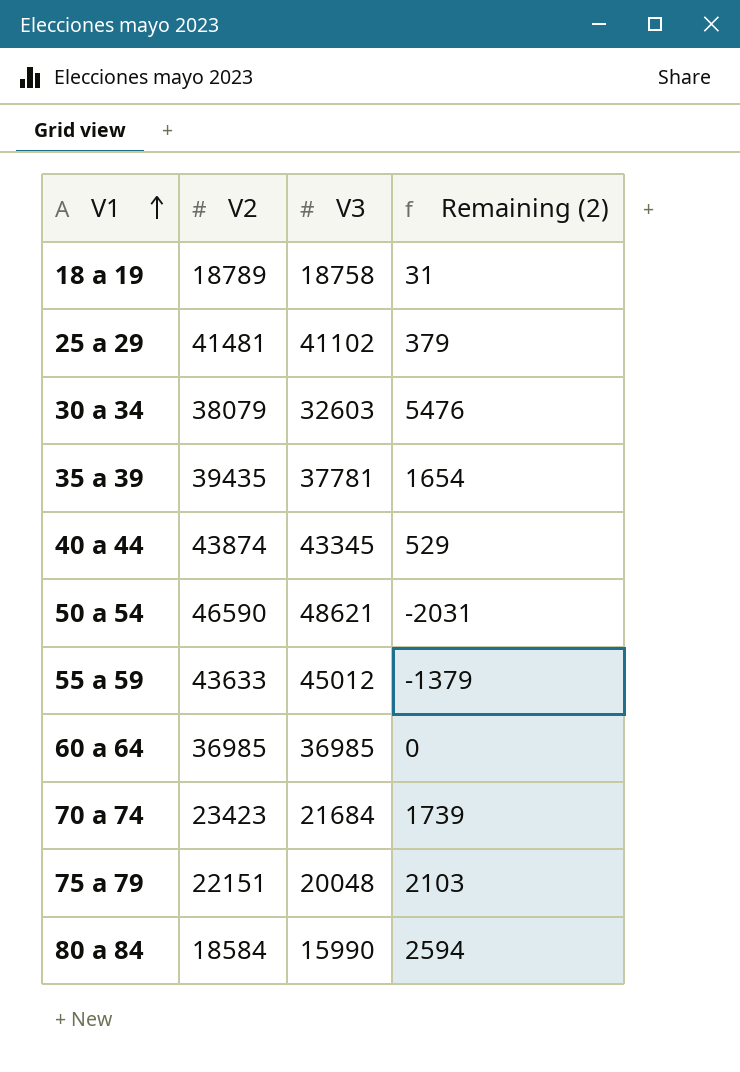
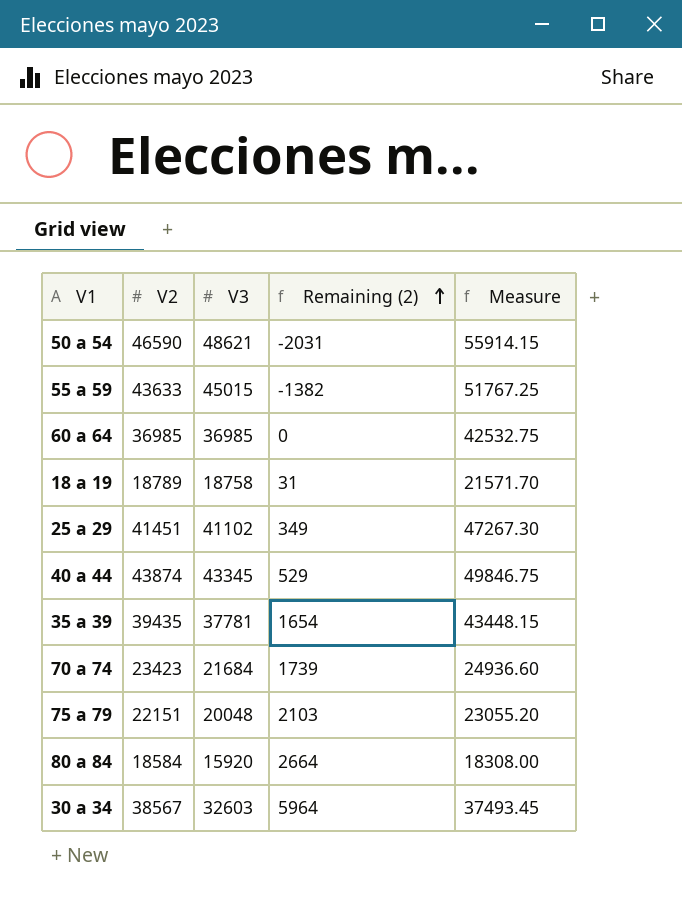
row order: V1 ascending -> Remaining (2) ascending
column Measure | formula: none -> [V3] * 1.15
55 a 59 | V3: 45012 -> 45015
55 a 59 | Remaining (2): -1379 -> -1382
25 a 29 | V2: 41481 -> 41451
25 a 29 | Remaining (2): 379 -> 349
80 a 84 | V3: 15990 -> 15920
80 a 84 | Remaining (2): 2594 -> 2664
30 a 34 | V2: 38079 -> 38567
30 a 34 | Remaining (2): 5476 -> 5964

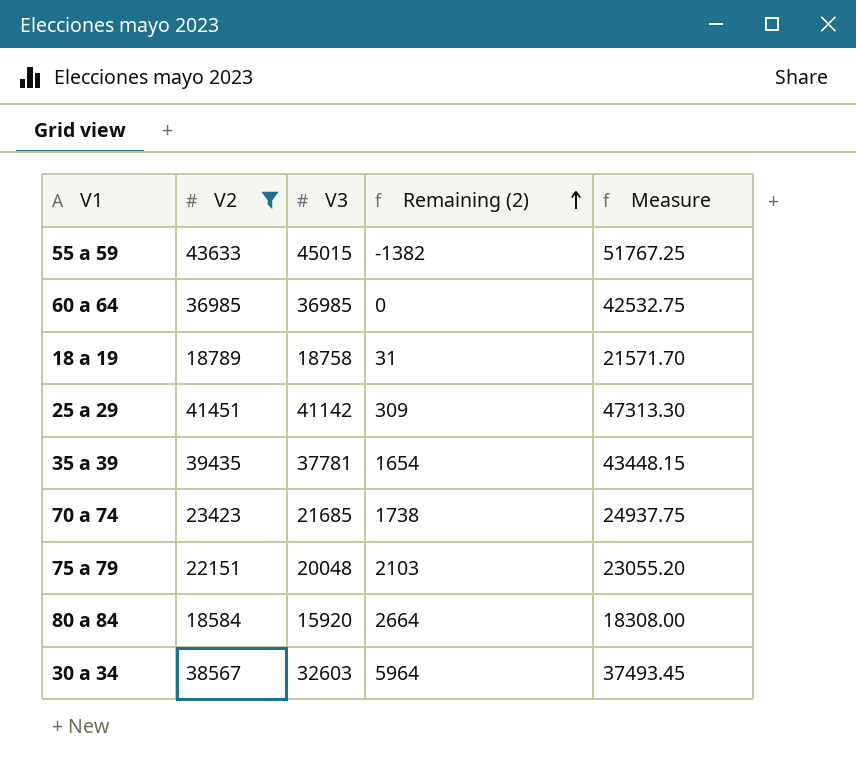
filter: none -> V2 <= 43633
25 a 29 | V3: 41102 -> 41142
25 a 29 | Remaining (2): 349 -> 309
25 a 29 | Measure: 47267.30 -> 47313.30
70 a 74 | V3: 21684 -> 21685
70 a 74 | Remaining (2): 1739 -> 1738
70 a 74 | Measure: 24936.60 -> 24937.75

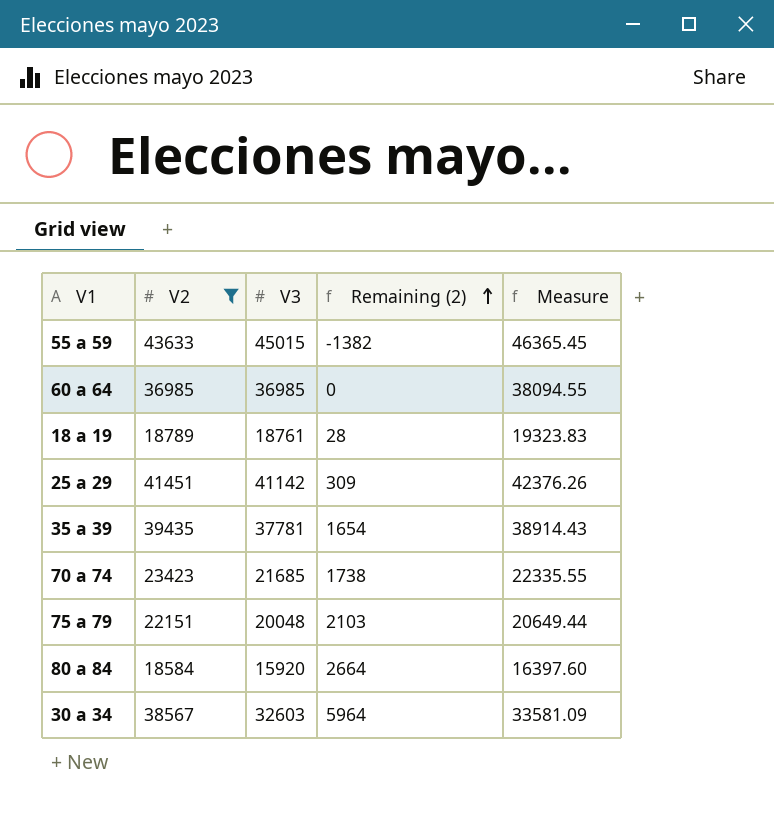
column Measure | formula: [V3] * 1.15 -> [V3] * 1.03
18 a 19 | V3: 18758 -> 18761
18 a 19 | Remaining (2): 31 -> 28

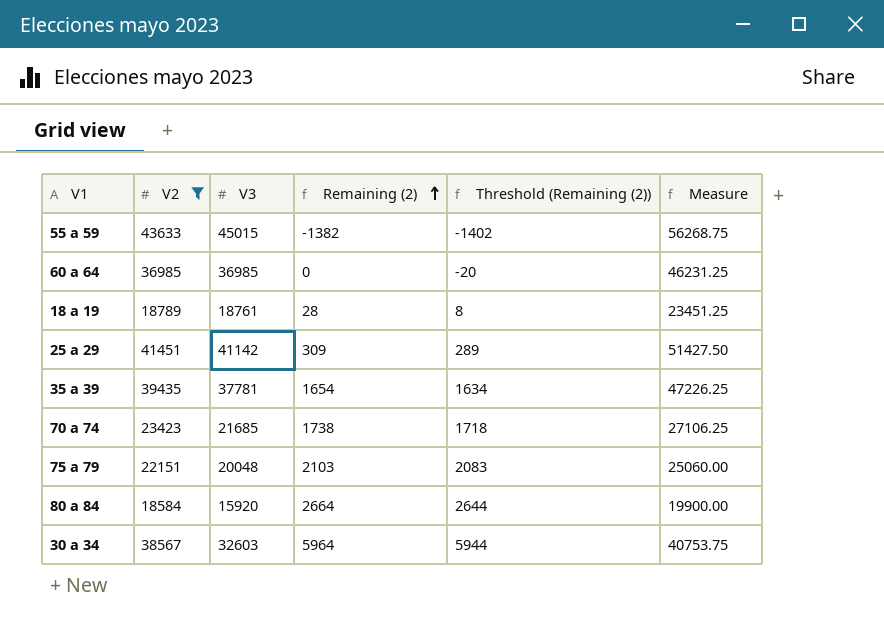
column Threshold (Remaining (2)) | formula: none -> [Remaining (2)] - 20
column Measure | formula: [V3] * 1.03 -> [V3] * 1.25

